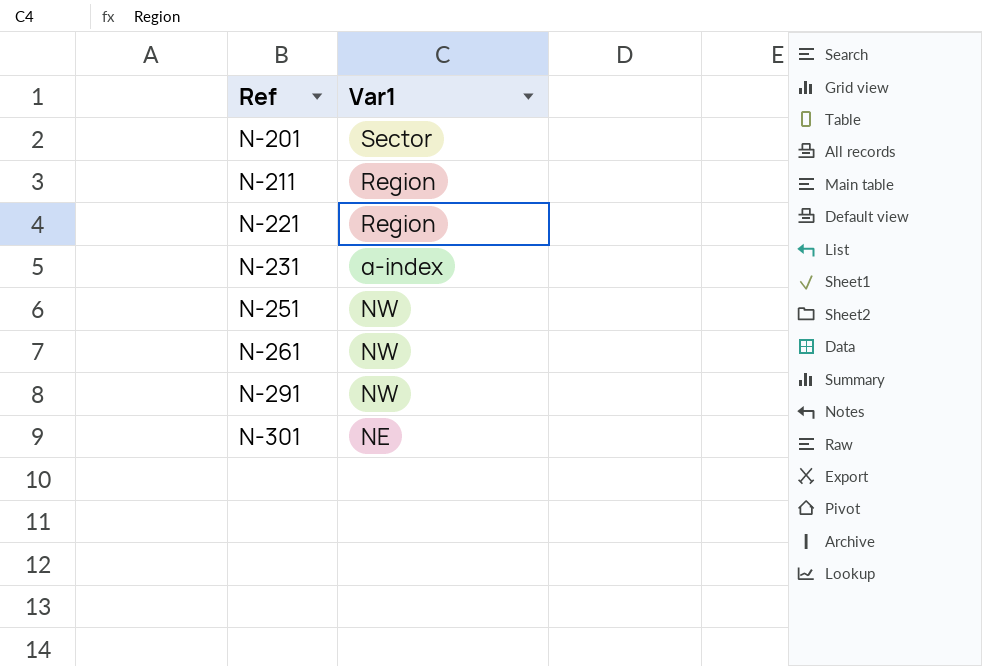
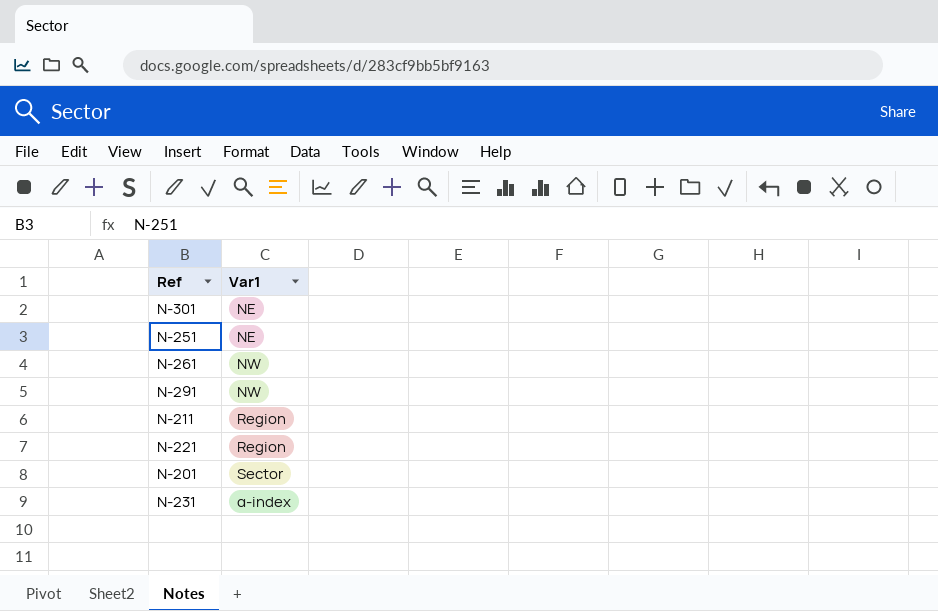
row order: Ref ascending -> Var1 ascending
N-251 | Var1: NW -> NE

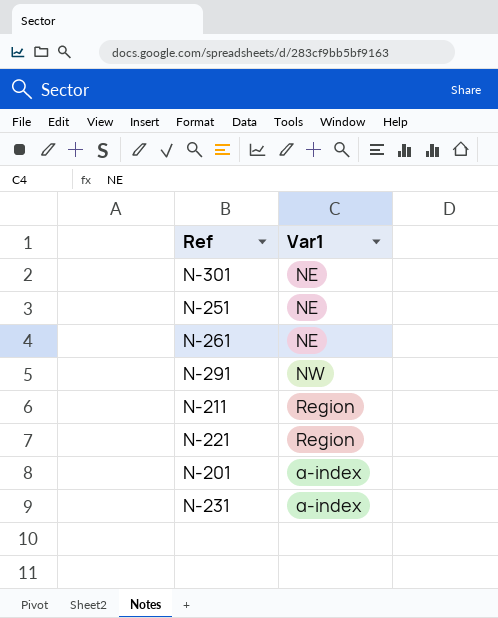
N-261 | Var1: NW -> NE
N-201 | Var1: Sector -> α-index

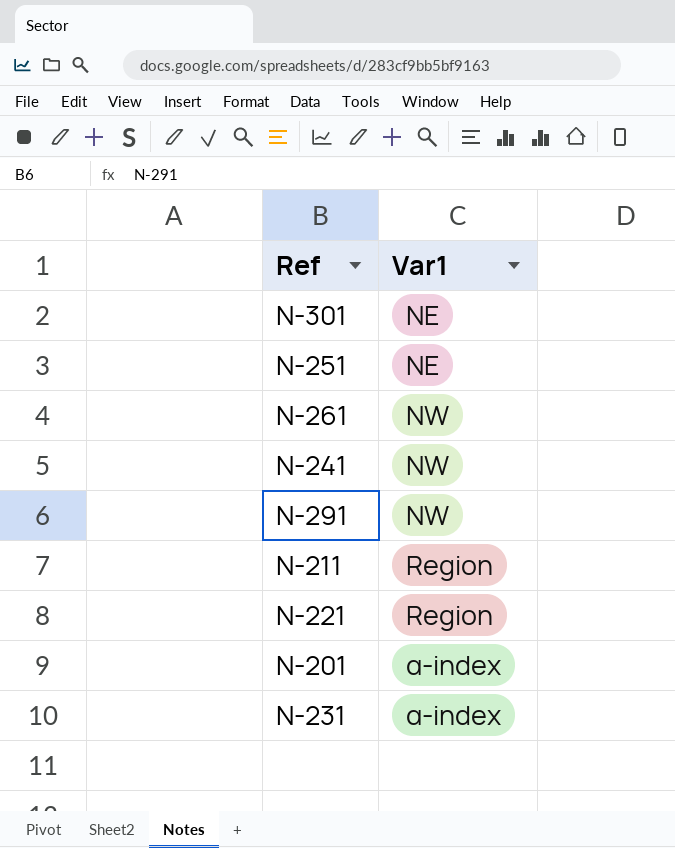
N-261 | Var1: NE -> NW
row N-241: none -> NW

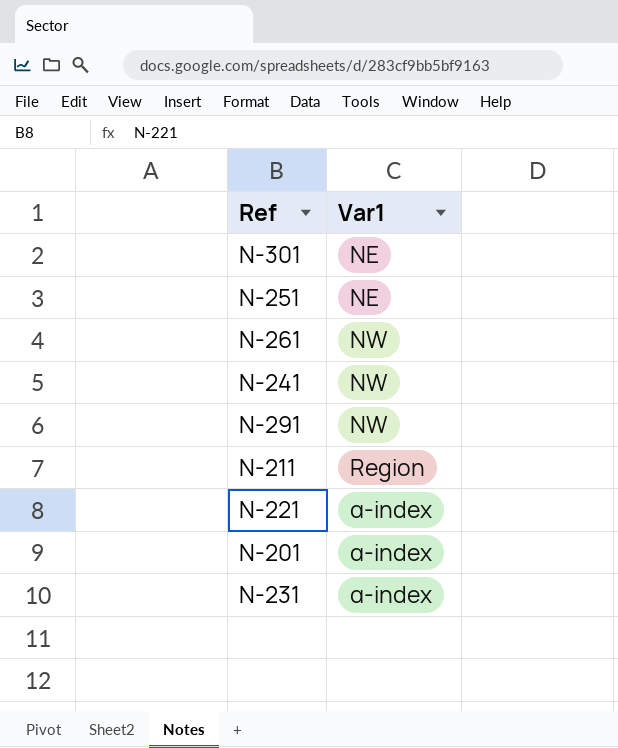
N-221 | Var1: Region -> α-index

